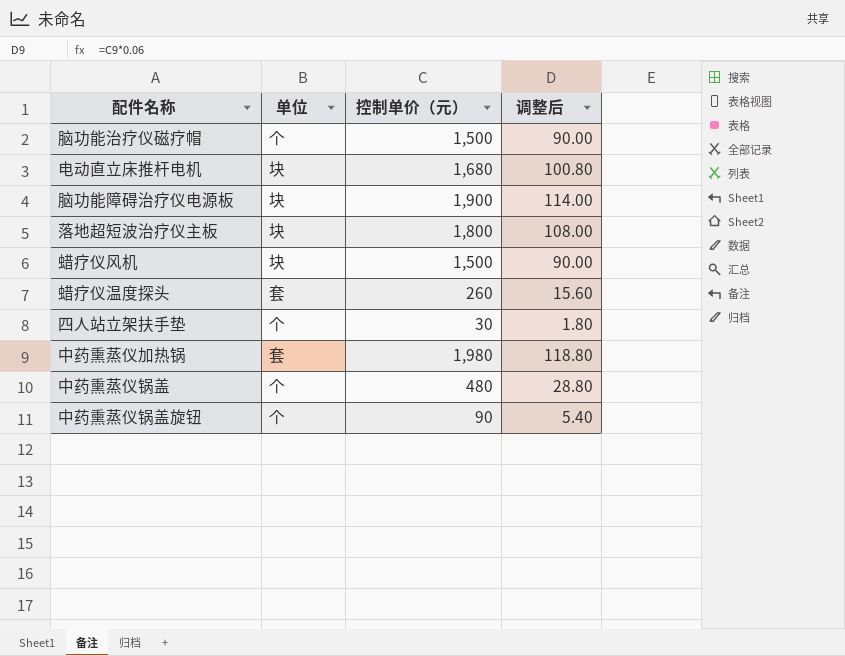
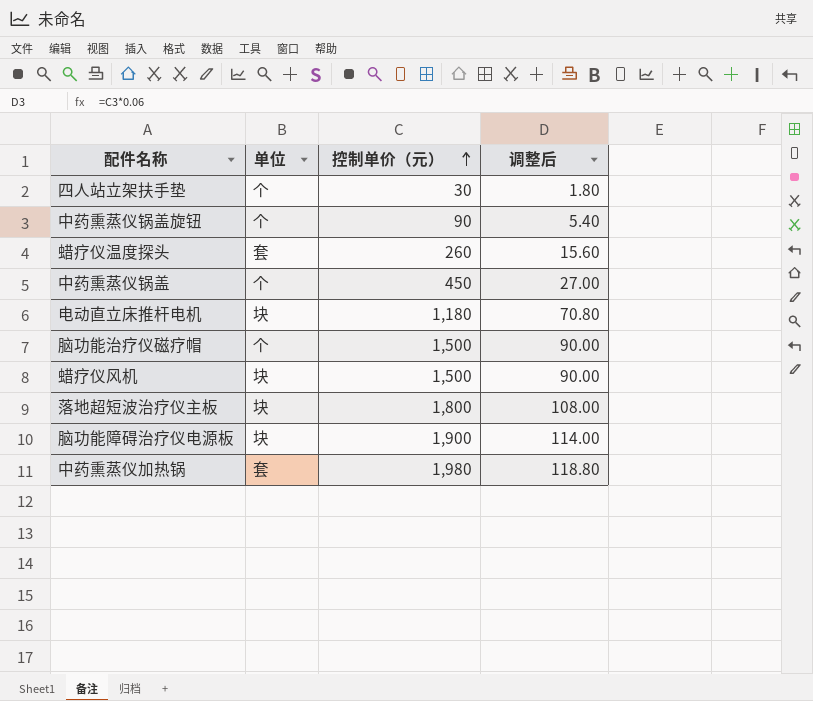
row order: none -> 控制单价（元） ascending
中药熏蒸仪锅盖 | 控制单价（元）: 480 -> 450
中药熏蒸仪锅盖 | 调整后: 28.80 -> 27.00
电动直立床推杆电机 | 控制单价（元）: 1,680 -> 1,180
电动直立床推杆电机 | 调整后: 100.80 -> 70.80

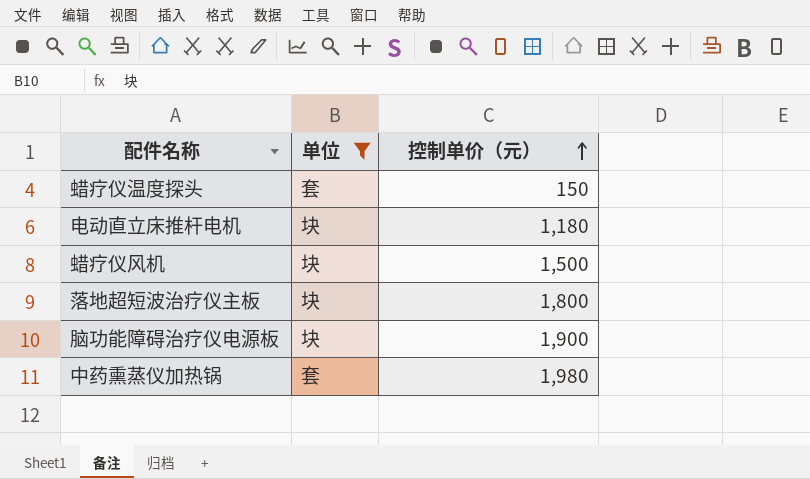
filter: none -> 单位 != 个
column 调整后 | formula: [控制单价（元）] * 0.06 -> none
蜡疗仪温度探头 | 控制单价（元）: 260 -> 150

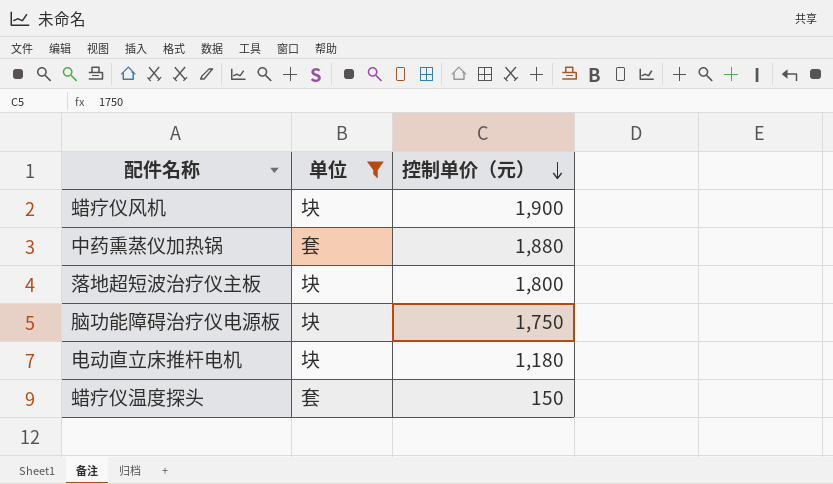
row order: 控制单价（元） ascending -> 控制单价（元） descending
蜡疗仪风机 | 控制单价（元）: 1,500 -> 1,900
中药熏蒸仪加热锅 | 控制单价（元）: 1,980 -> 1,880
脑功能障碍治疗仪电源板 | 控制单价（元）: 1,900 -> 1,750

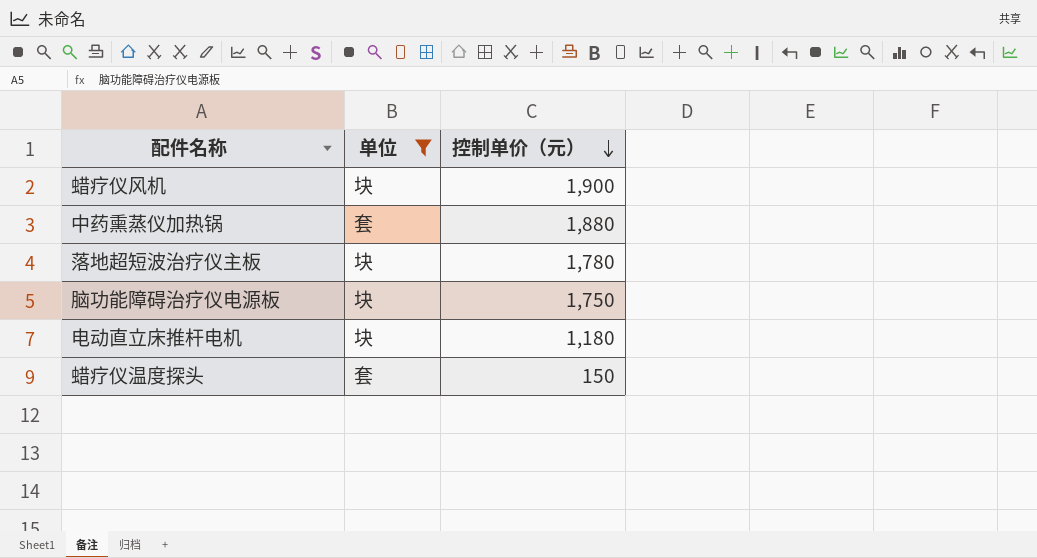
落地超短波治疗仪主板 | 控制单价（元）: 1,800 -> 1,780

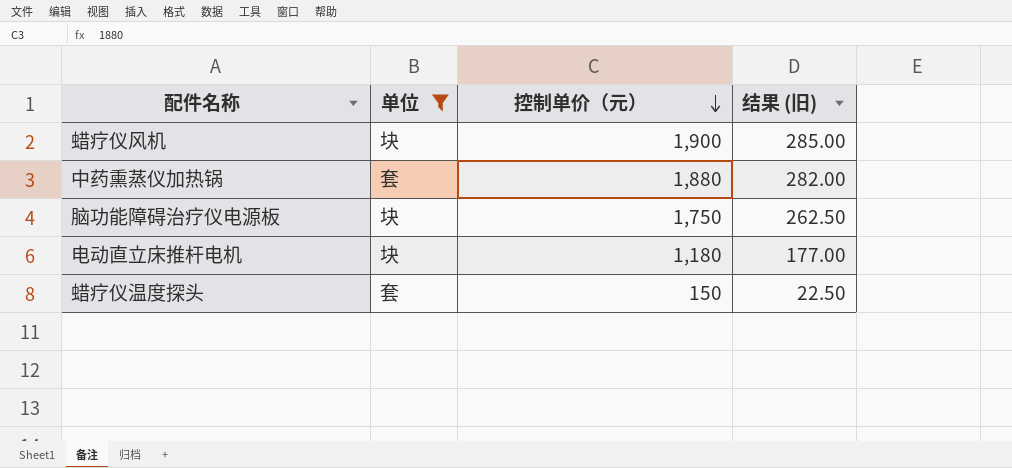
column 结果 (旧) | formula: none -> [控制单价（元）] * 0.15
row 落地超短波治疗仪主板: 块 | 1,780 -> none

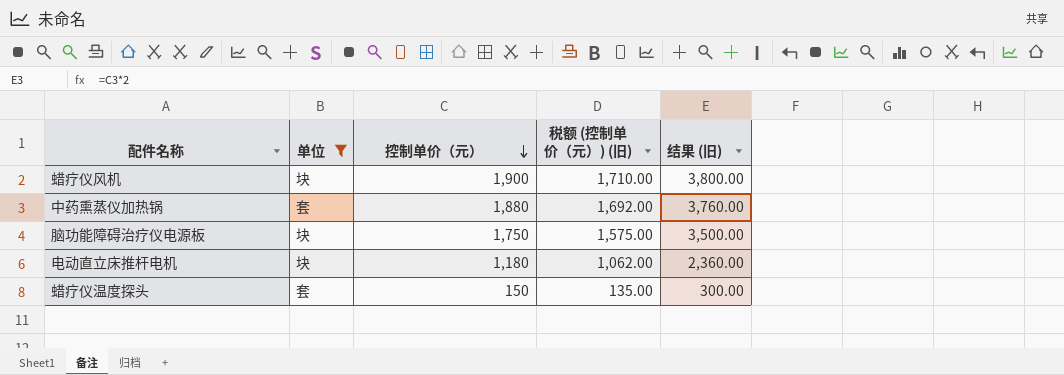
column 税额 (控制单价（元）) (旧) | formula: none -> [控制单价（元）] * 0.9
column 结果 (旧) | formula: [控制单价（元）] * 0.15 -> [控制单价（元）] * 2

